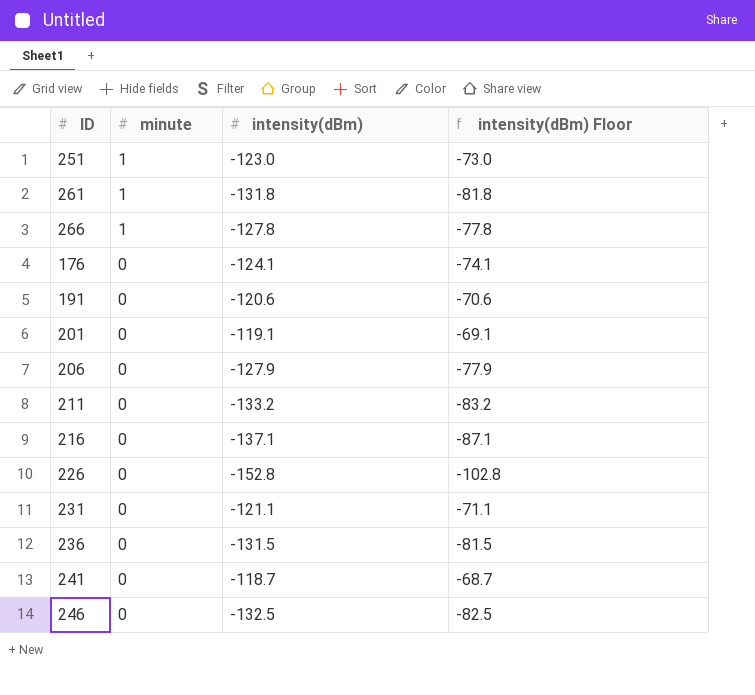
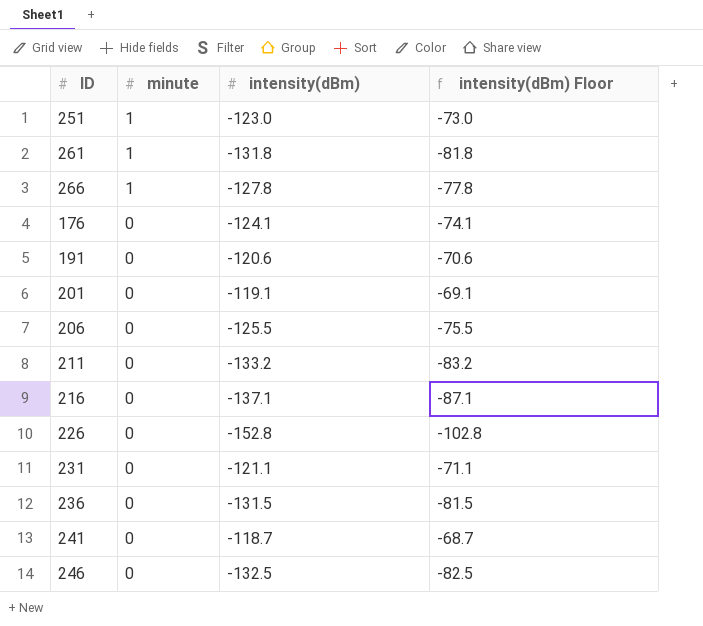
206 | intensity(dBm): -127.9 -> -125.5
206 | intensity(dBm) Floor: -77.9 -> -75.5

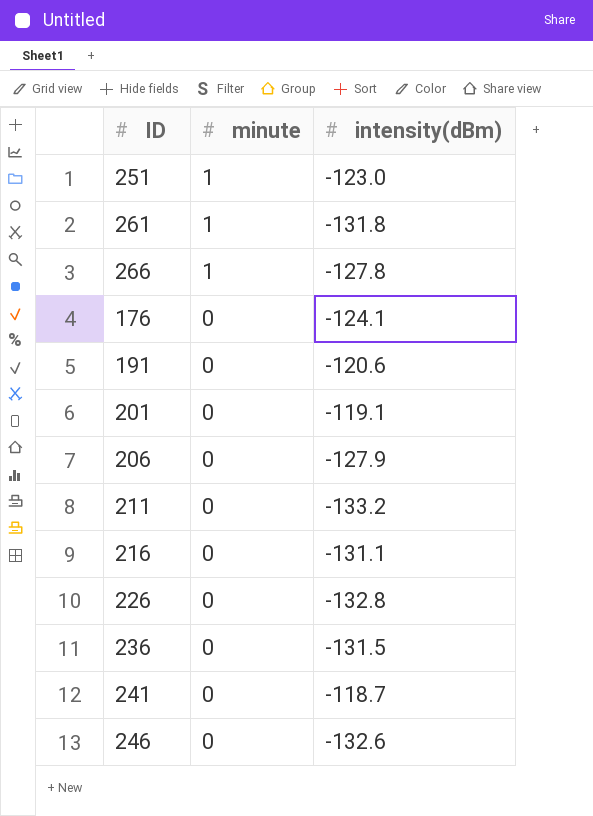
column intensity(dBm) Floor | formula: [intensity(dBm)] + 50 -> none
row 231: 0 | -121.1 | -71.1 -> none
206 | intensity(dBm): -125.5 -> -127.9
216 | intensity(dBm): -137.1 -> -131.1
226 | intensity(dBm): -152.8 -> -132.8
246 | intensity(dBm): -132.5 -> -132.6

